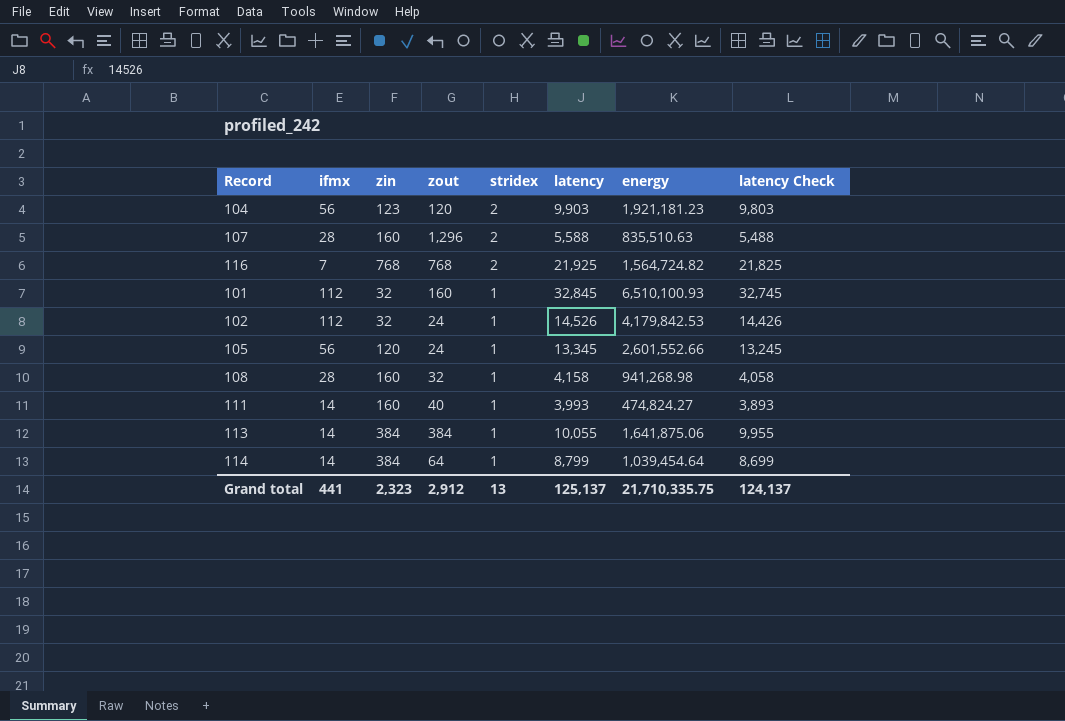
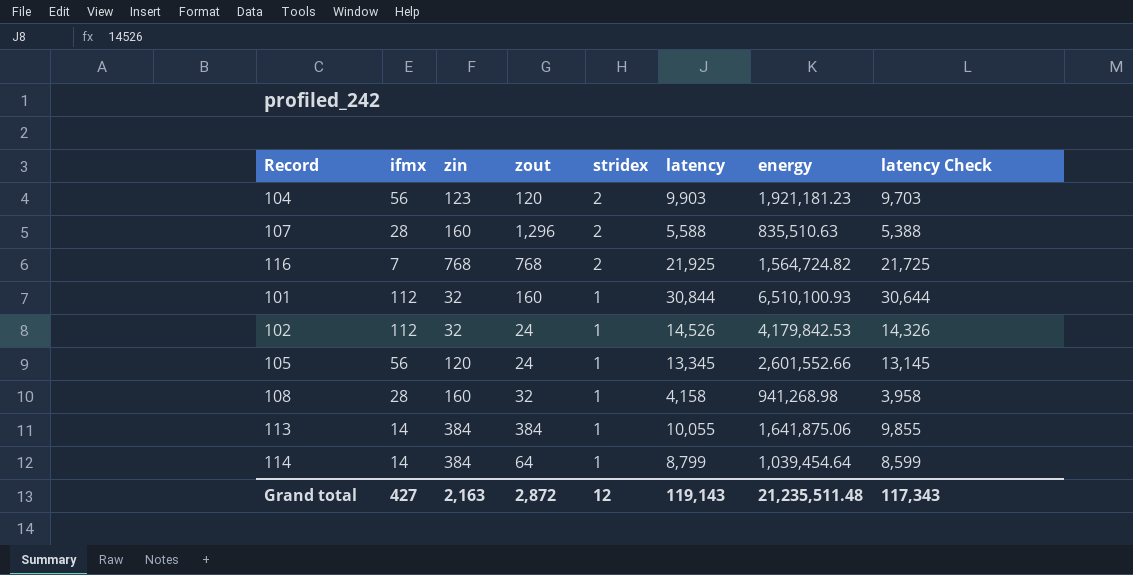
column latency Check | formula: [latency] - 100 -> [latency] - 200
row 111: 14 | 160 | 40 | 1 | 3,993 | 474,824.27 | 3,893 -> none
101 | latency: 32,845 -> 30,844
Grand total | ifmx: 441 -> 427
Grand total | zin: 2,323 -> 2,163
Grand total | zout: 2,912 -> 2,872
Grand total | stridex: 13 -> 12
Grand total | latency: 125,137 -> 119,143
Grand total | energy: 21,710,335.75 -> 21,235,511.48
Grand total | latency Check: 124,137 -> 117,343

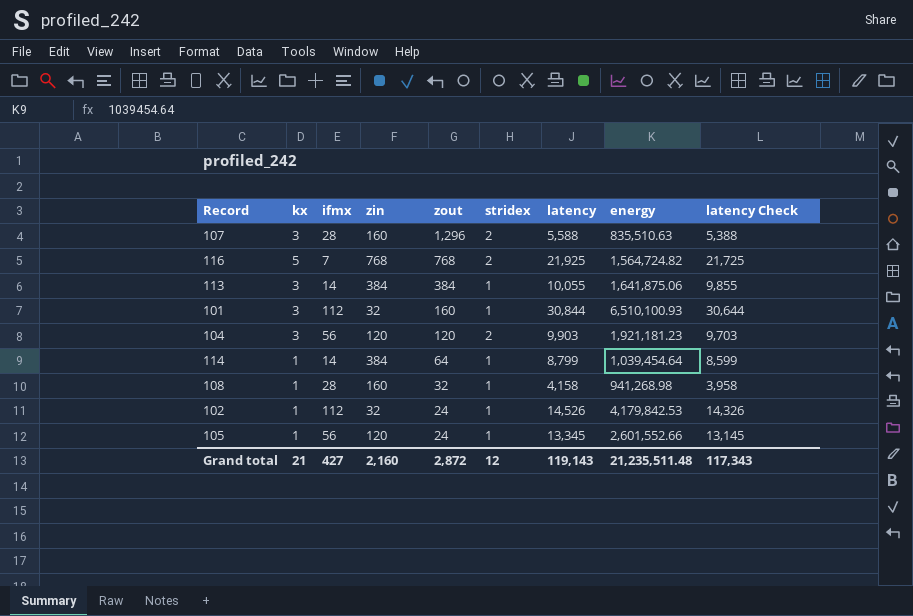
row order: stridex descending -> zout descending
column kx | position: none -> 2
104 | zin: 123 -> 120
Grand total | zin: 2,163 -> 2,160

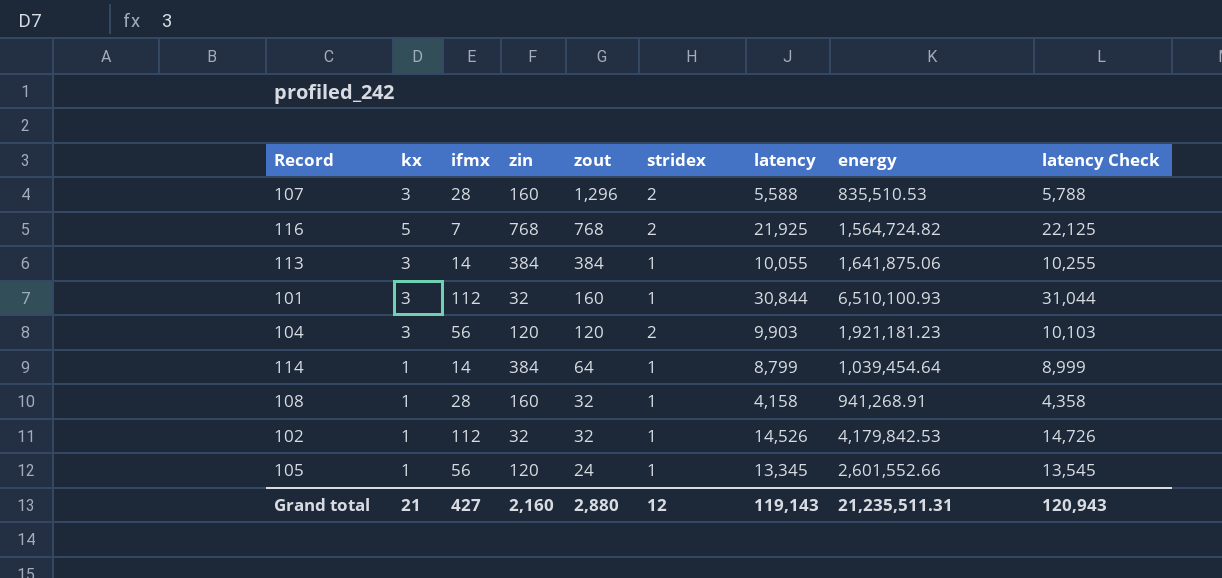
column latency Check | formula: [latency] - 200 -> [latency] + 200
107 | energy: 835,510.63 -> 835,510.53
108 | energy: 941,268.98 -> 941,268.91
102 | zout: 24 -> 32
Grand total | zout: 2,872 -> 2,880
Grand total | energy: 21,235,511.48 -> 21,235,511.31
Grand total | latency Check: 117,343 -> 120,943

